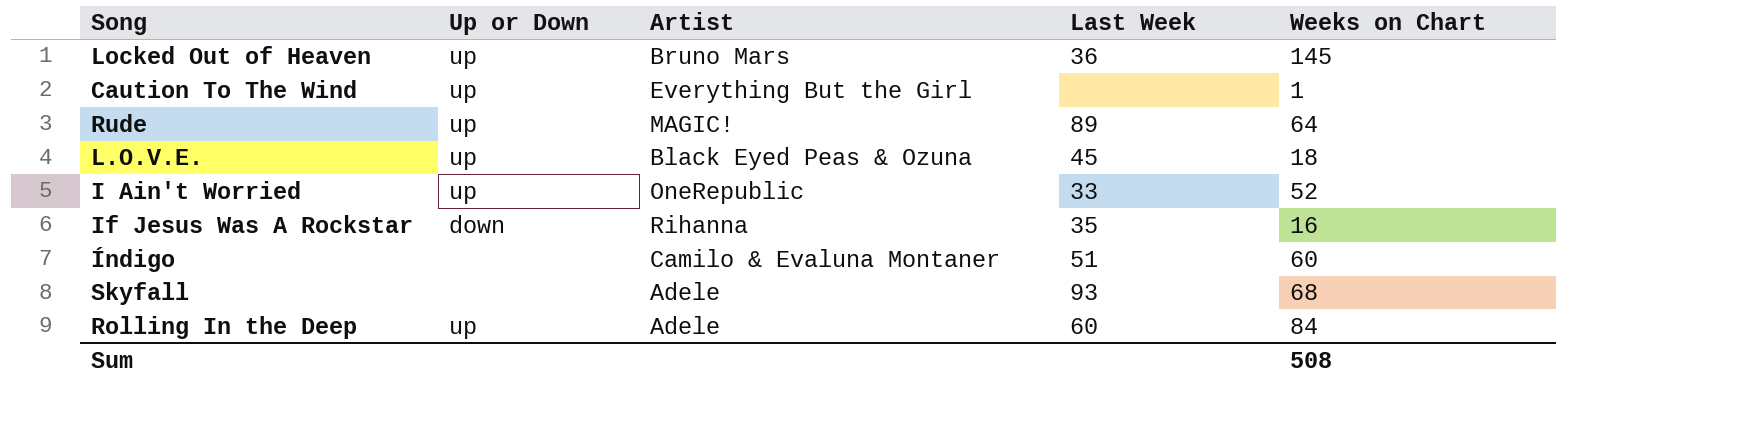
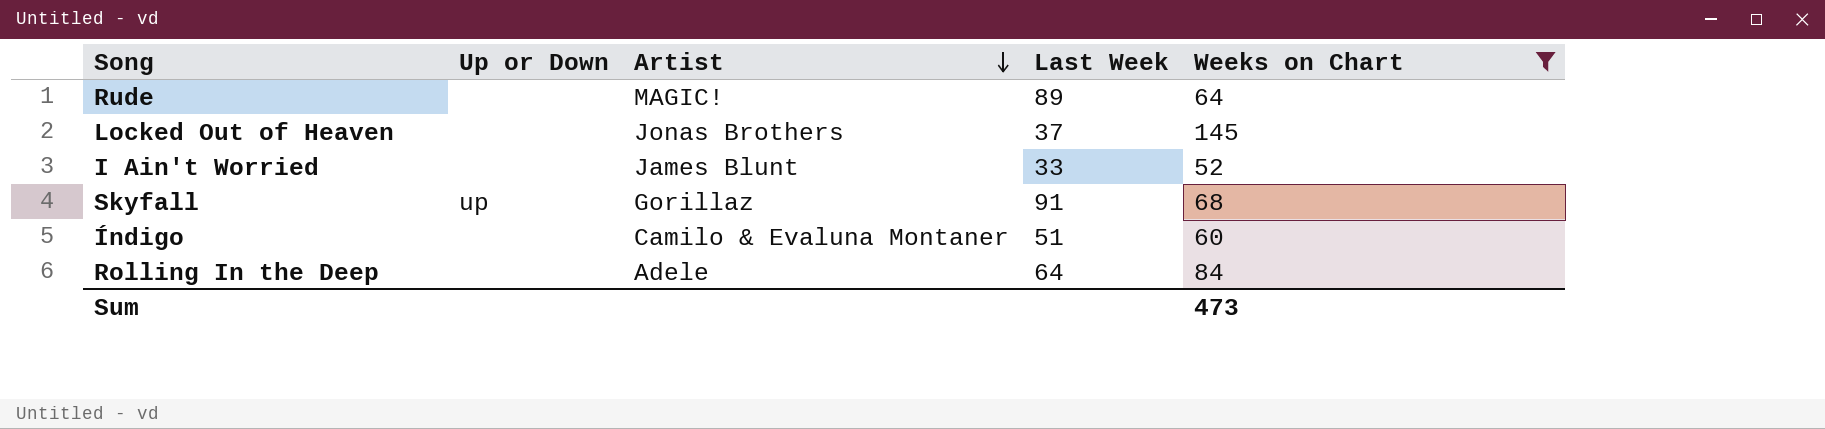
filter: none -> Weeks on Chart >= 52
row order: none -> Artist descending
Rude | Up or Down: up -> none
Locked Out of Heaven | Up or Down: up -> none
Locked Out of Heaven | Artist: Bruno Mars -> Jonas Brothers
Locked Out of Heaven | Last Week: 36 -> 37
I Ain't Worried | Up or Down: up -> none
I Ain't Worried | Artist: OneRepublic -> James Blunt
Skyfall | Up or Down: none -> up
Skyfall | Artist: Adele -> Gorillaz
Skyfall | Last Week: 93 -> 91
Rolling In the Deep | Up or Down: up -> none
Rolling In the Deep | Last Week: 60 -> 64
Sum | Weeks on Chart: 508 -> 473

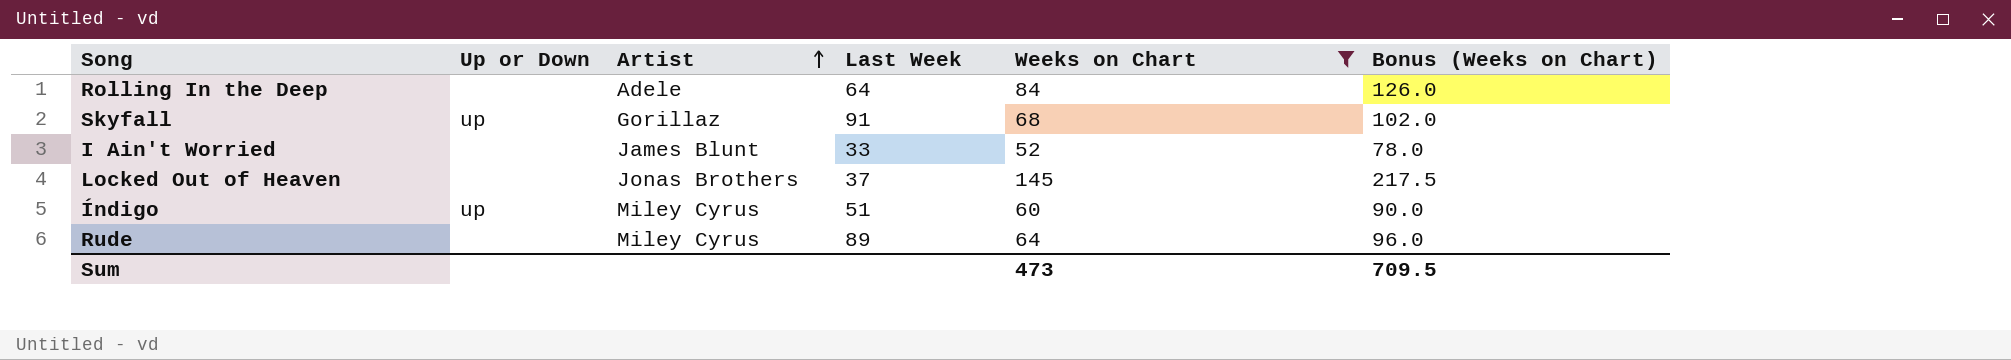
row order: Artist descending -> Artist ascending
column Bonus (Weeks on Chart) | formula: none -> [Weeks on Chart] * 1.5
Índigo | Up or Down: none -> up
Índigo | Artist: Camilo & Evaluna Montaner -> Miley Cyrus
Rude | Artist: MAGIC! -> Miley Cyrus

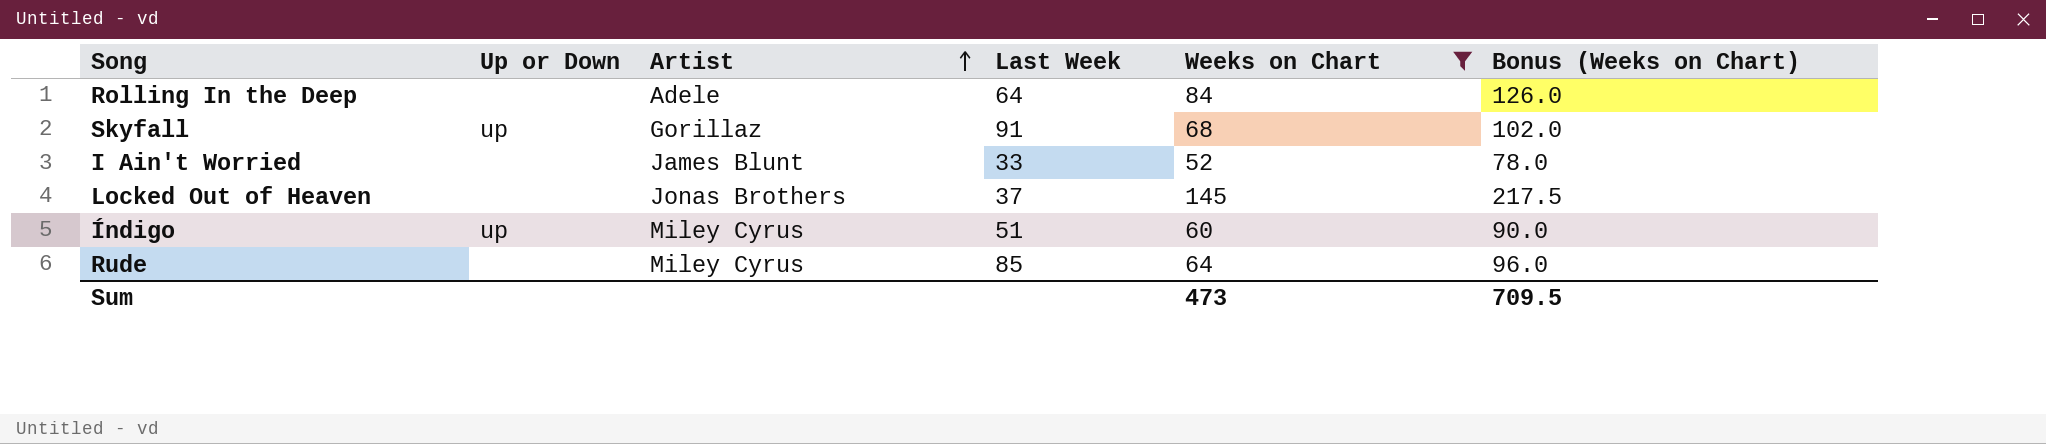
Rude | Last Week: 89 -> 85

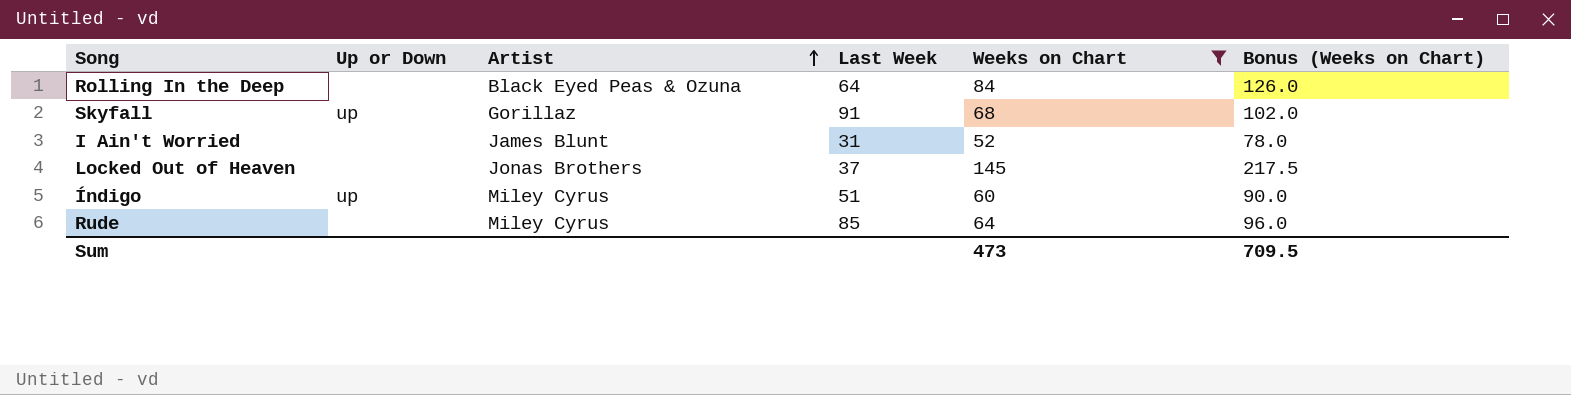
Rolling In the Deep | Artist: Adele -> Black Eyed Peas & Ozuna
I Ain't Worried | Last Week: 33 -> 31

